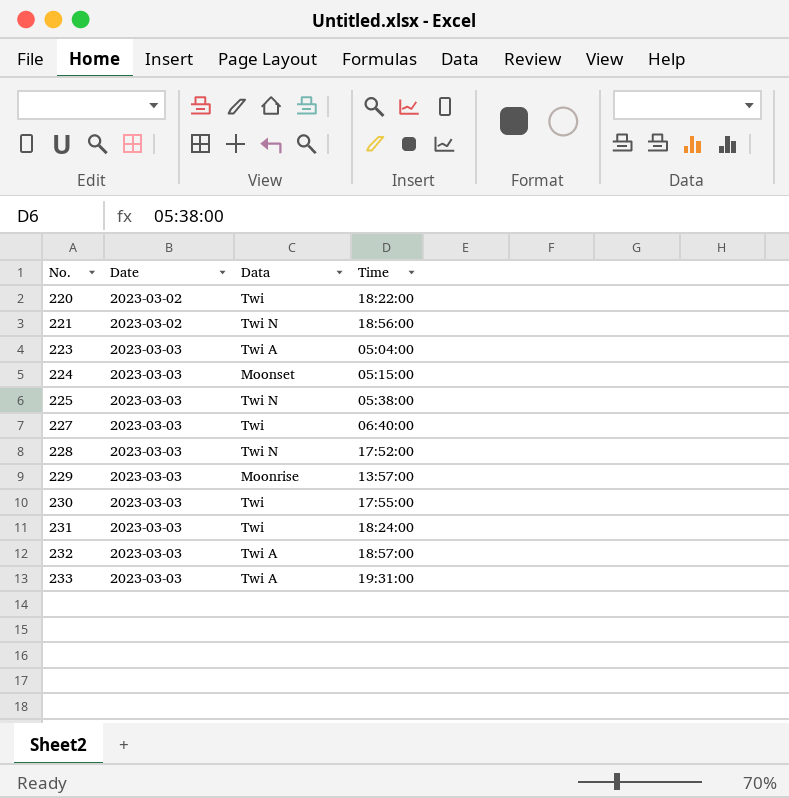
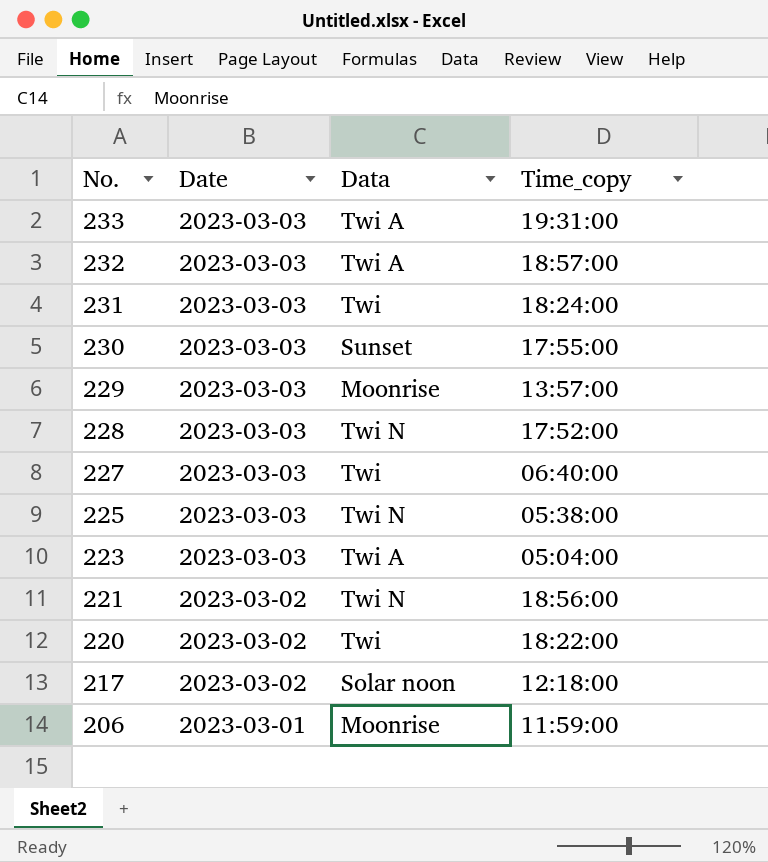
row order: No. ascending -> No. descending
column name: Time -> Time_copy
row 224: 2023-03-03 | Moonset | 05:15:00 -> none
230 | Data: Twi -> Sunset
row 217: none -> 2023-03-02 | Solar noon | 12:18:00
row 206: none -> 2023-03-01 | Moonrise | 11:59:00

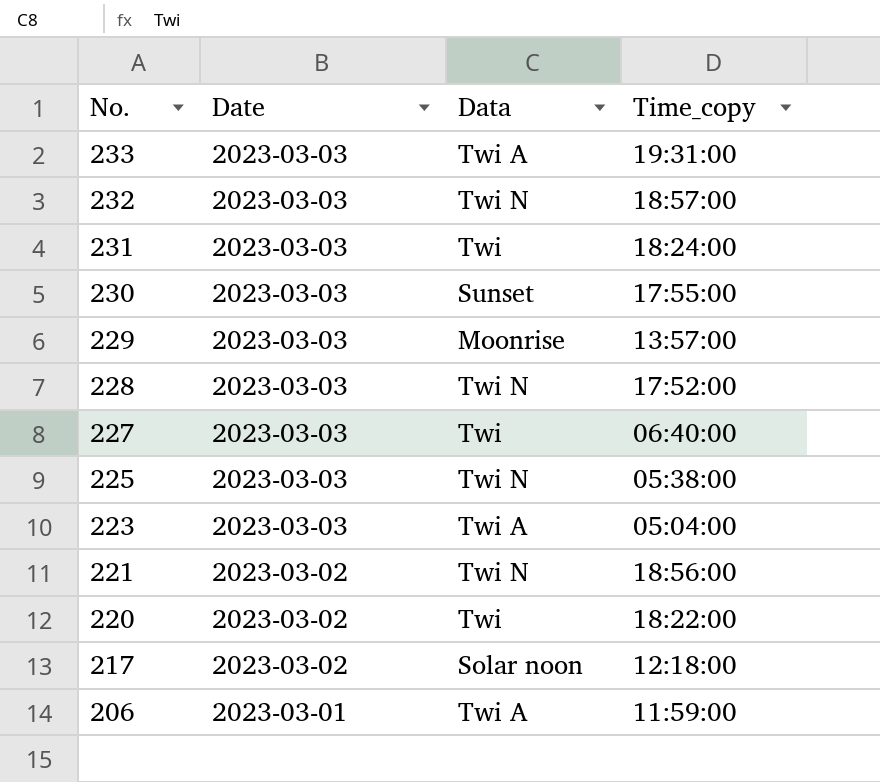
232 | Data: Twi A -> Twi N
206 | Data: Moonrise -> Twi A

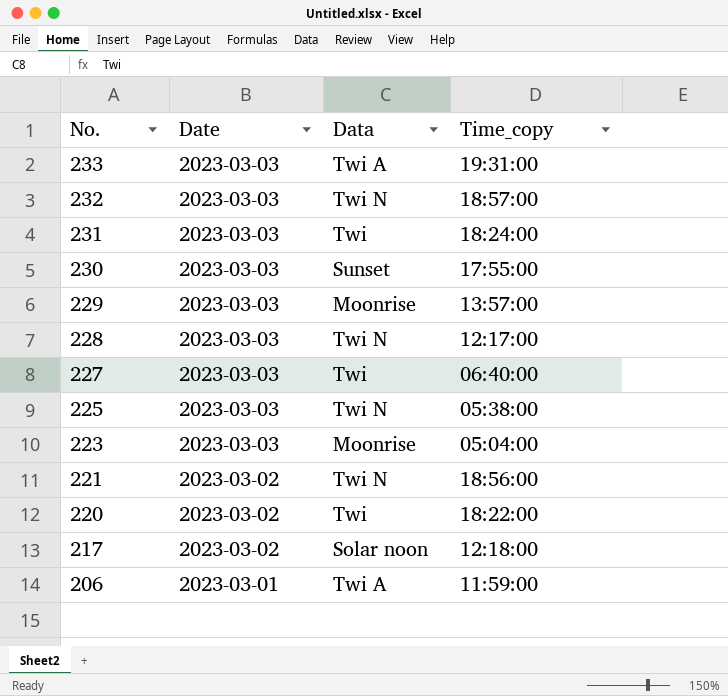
228 | Time_copy: 17:52:00 -> 12:17:00
223 | Data: Twi A -> Moonrise

